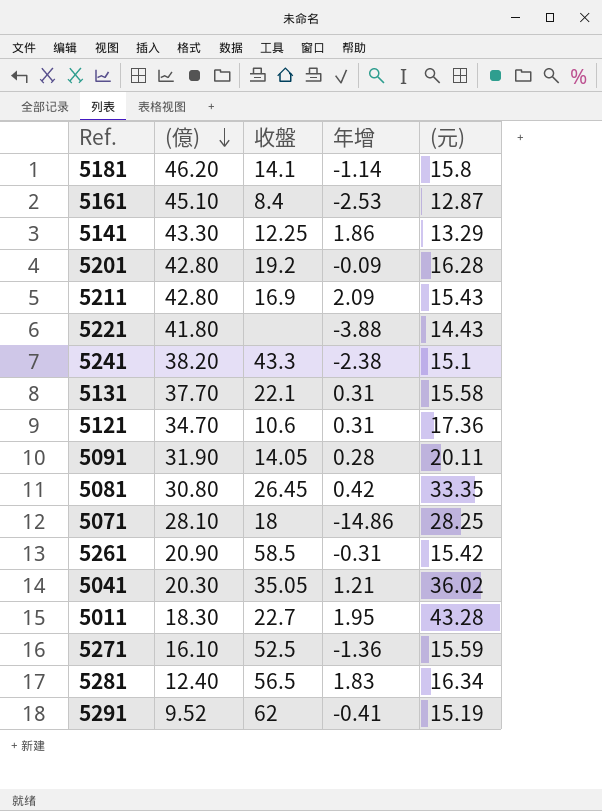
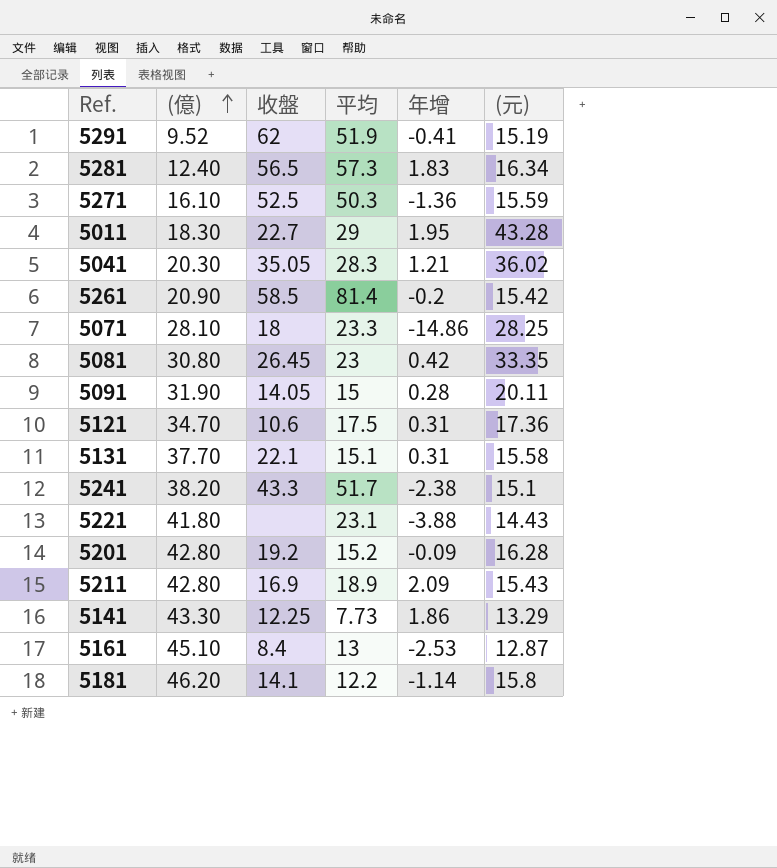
row order: (億) descending -> (億) ascending
column 平均 | position: none -> 4
5261 | 年增: -0.31 -> -0.2

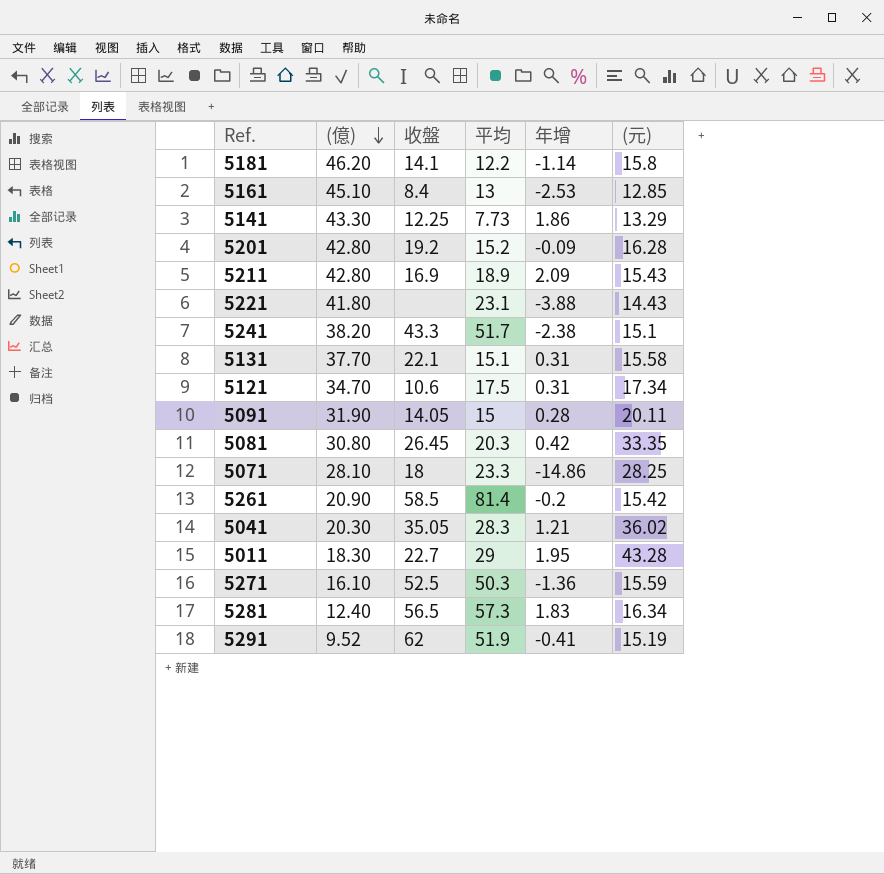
row order: (億) ascending -> (億) descending
5161 | (元): 12.87 -> 12.85
5121 | (元): 17.36 -> 17.34
5081 | 平均: 23 -> 20.3

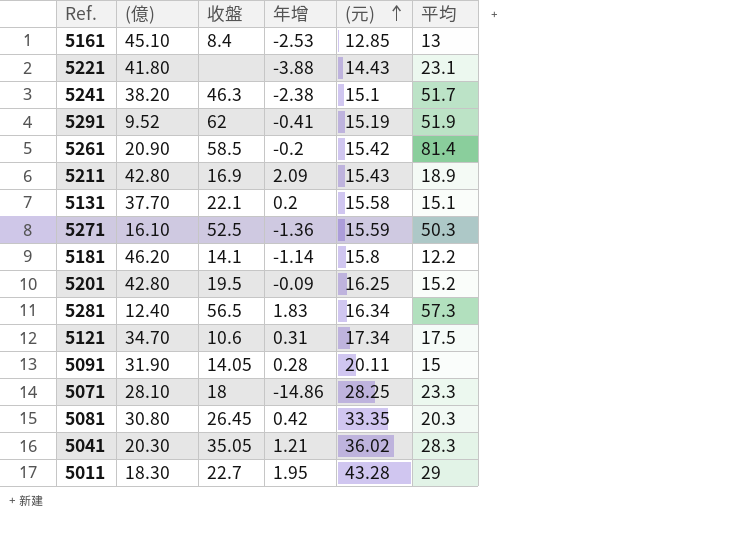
row order: (億) descending -> (元) ascending
column 平均 | position: 4 -> 6
row 5141: 43.30 | 12.25 | 7.73 | 1.86 | 13.29 -> none
5241 | 收盤: 43.3 -> 46.3
5131 | 年增: 0.31 -> 0.2
5201 | 收盤: 19.2 -> 19.5
5201 | (元): 16.28 -> 16.25

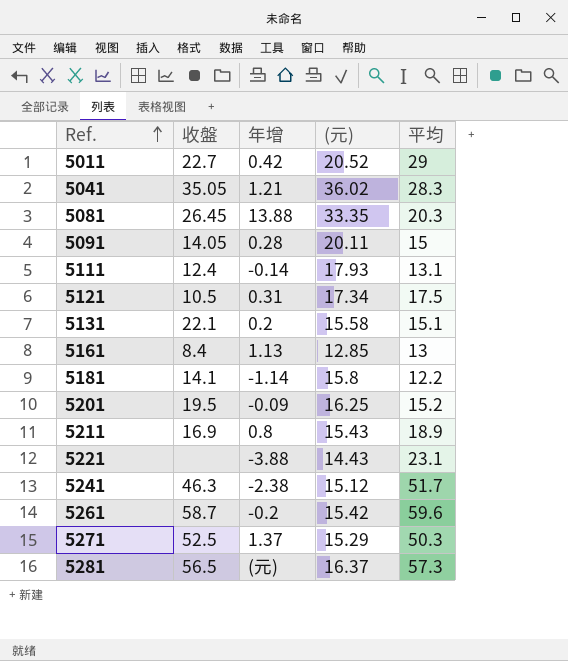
row order: (元) ascending -> Ref. ascending
column (億) | position: 2 -> none
row 5291: 9.52 | 62 | -0.41 | 15.19 | 51.9 -> none
row 5071: 28.10 | 18 | -14.86 | 28.25 | 23.3 -> none
5011 | 年增: 1.95 -> 0.42
5011 | (元): 43.28 -> 20.52
5081 | 年增: 0.42 -> 13.88
row 5111: none -> 12.4 | -0.14 | 17.93 | 13.1
5121 | 收盤: 10.6 -> 10.5
5161 | 年增: -2.53 -> 1.13
5211 | 年增: 2.09 -> 0.8
5241 | (元): 15.1 -> 15.12
5261 | 收盤: 58.5 -> 58.7
5261 | 平均: 81.4 -> 59.6
5271 | 年增: -1.36 -> 1.37
5271 | (元): 15.59 -> 15.29
5281 | 年增: 1.83 -> (元)
5281 | (元): 16.34 -> 16.37

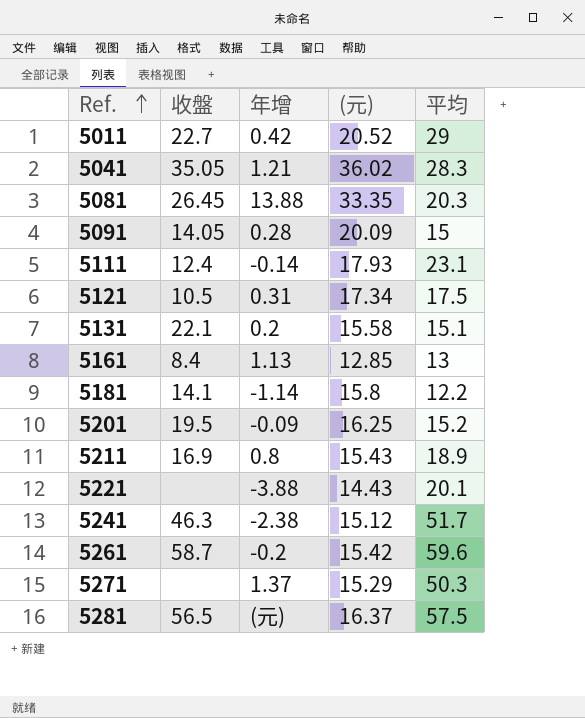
5091 | (元): 20.11 -> 20.09
5111 | 平均: 13.1 -> 23.1
5221 | 平均: 23.1 -> 20.1
5271 | 收盤: 52.5 -> none
5281 | 平均: 57.3 -> 57.5

